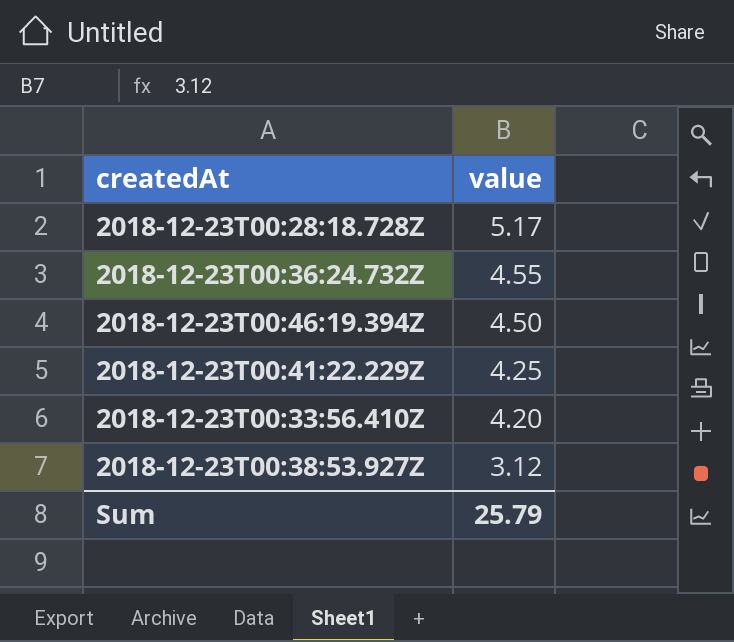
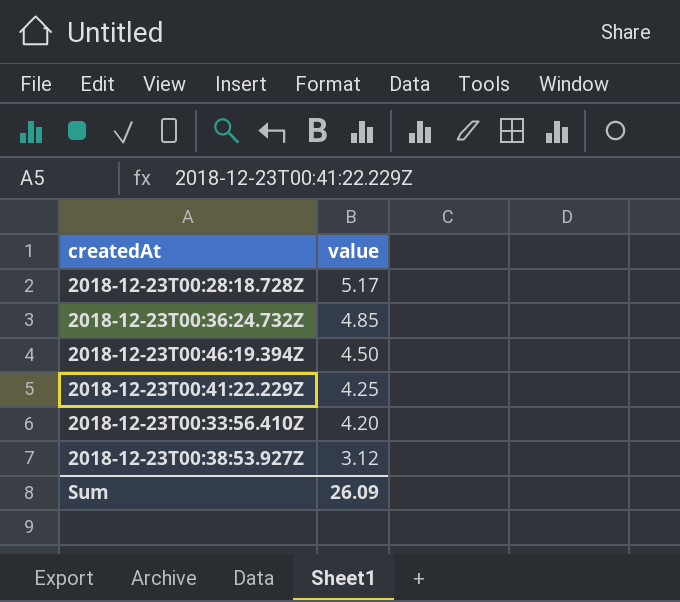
2018-12-23T00:36:24.732Z | value: 4.55 -> 4.85
Sum | value: 25.79 -> 26.09

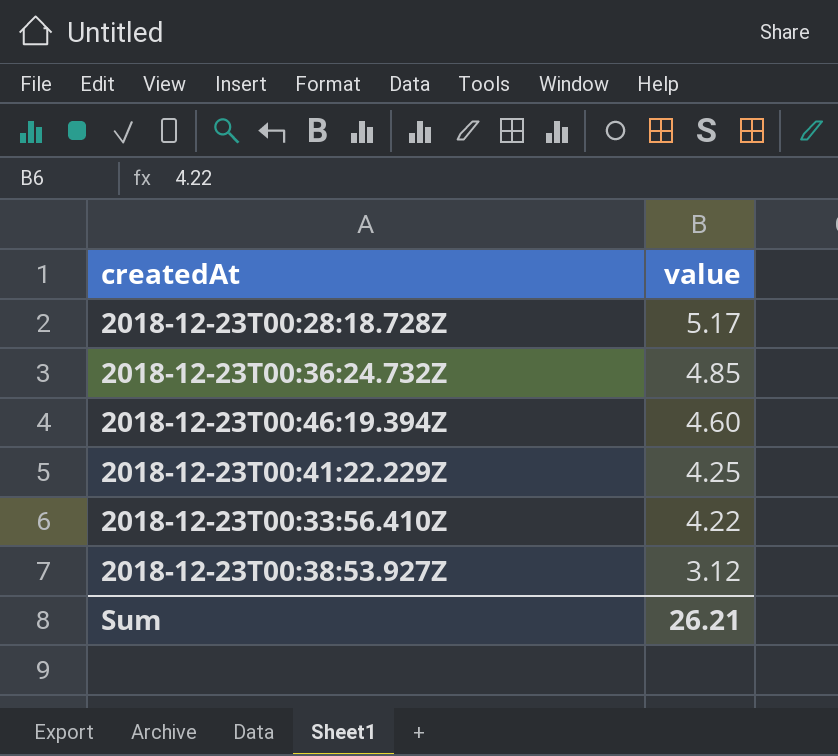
2018-12-23T00:46:19.394Z | value: 4.50 -> 4.60
2018-12-23T00:33:56.410Z | value: 4.20 -> 4.22
Sum | value: 26.09 -> 26.21

